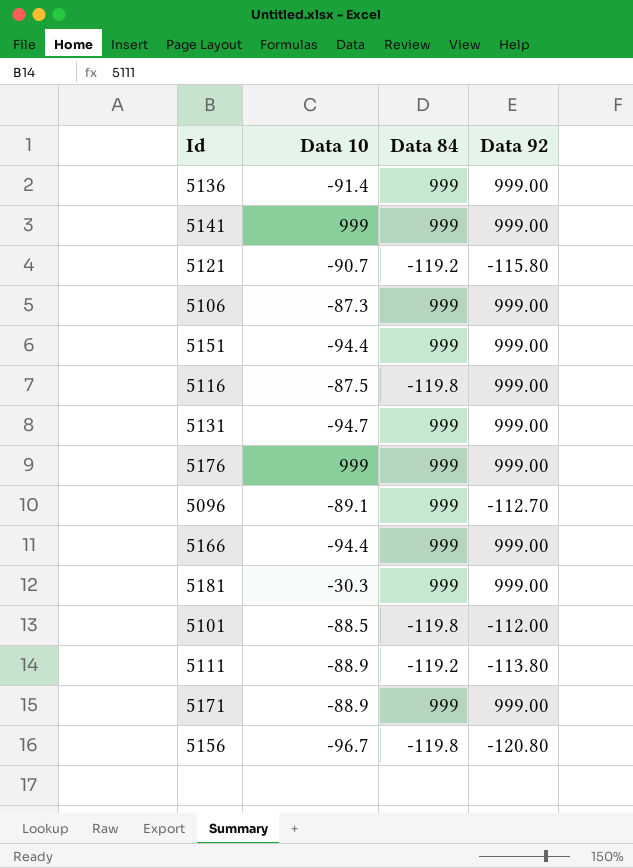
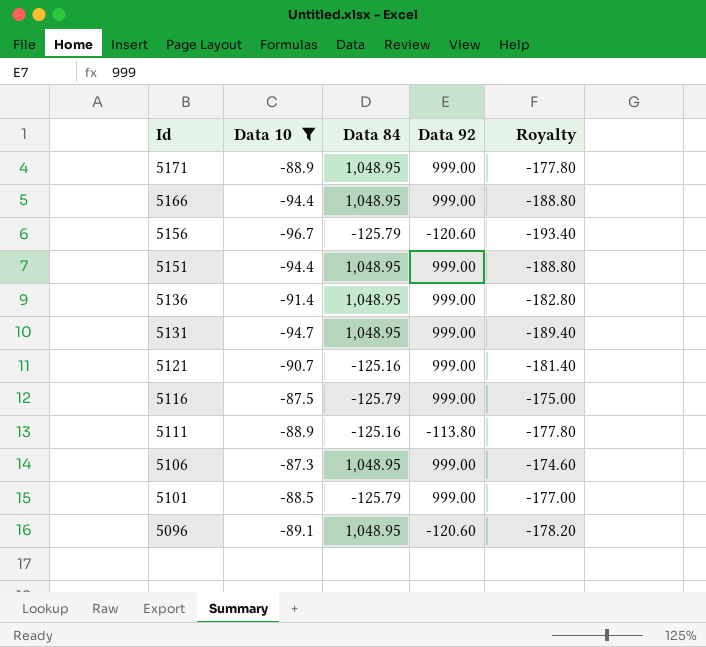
filter: none -> Data 10 <= -87.3
row order: none -> Id descending
column Royalty | formula: none -> [Data 10] * 2
5171 | Data 84: 999 -> 1,048.95
5166 | Data 84: 999 -> 1,048.95
5156 | Data 84: -119.8 -> -125.79
5156 | Data 92: -120.80 -> -120.60
5151 | Data 84: 999 -> 1,048.95
5136 | Data 84: 999 -> 1,048.95
5131 | Data 84: 999 -> 1,048.95
5121 | Data 84: -119.2 -> -125.16
5121 | Data 92: -115.80 -> 999.00
5116 | Data 84: -119.8 -> -125.79
5111 | Data 84: -119.2 -> -125.16
5106 | Data 84: 999 -> 1,048.95
5101 | Data 84: -119.8 -> -125.79
5101 | Data 92: -112.00 -> 999.00
5096 | Data 84: 999 -> 1,048.95
5096 | Data 92: -112.70 -> -120.60

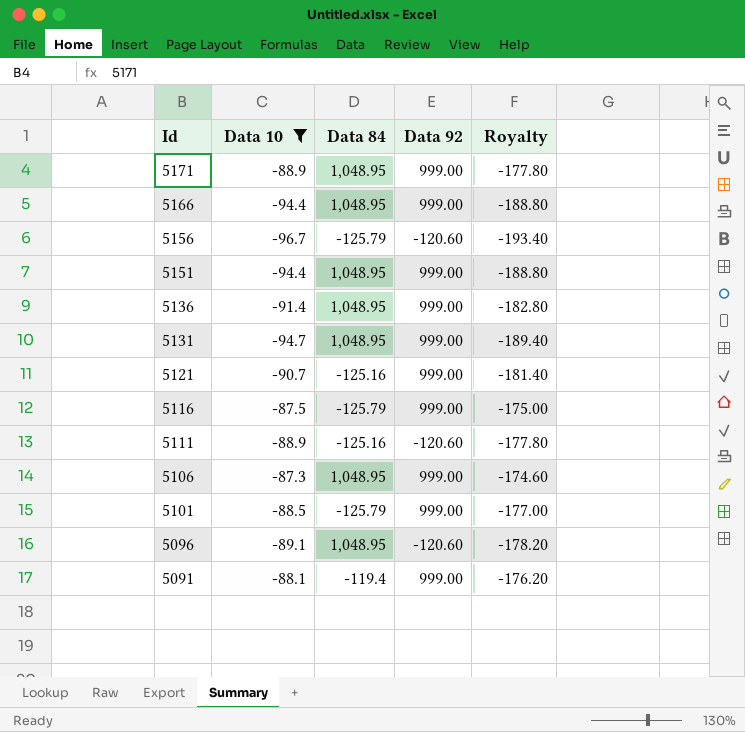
5111 | Data 92: -113.80 -> -120.60
row 5091: none -> -88.1 | -119.4 | 999.00 | -176.20

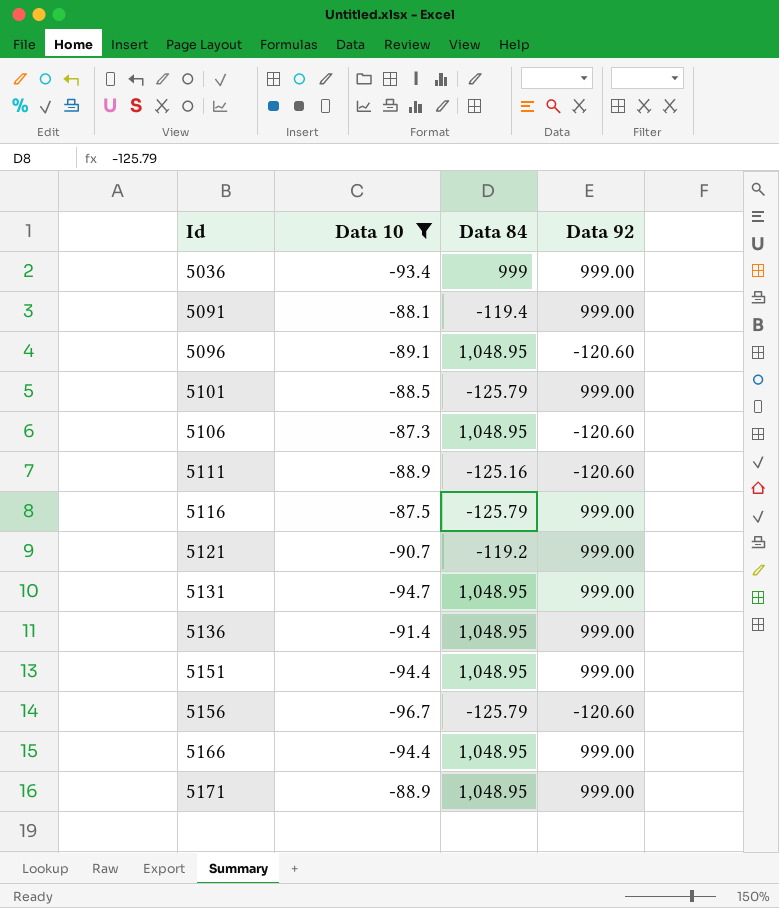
row order: Id descending -> Id ascending
column Royalty | formula: [Data 10] * 2 -> none
row 5036: none -> -93.4 | 999 | 999.00
5106 | Data 92: 999.00 -> -120.60
5121 | Data 84: -125.16 -> -119.2

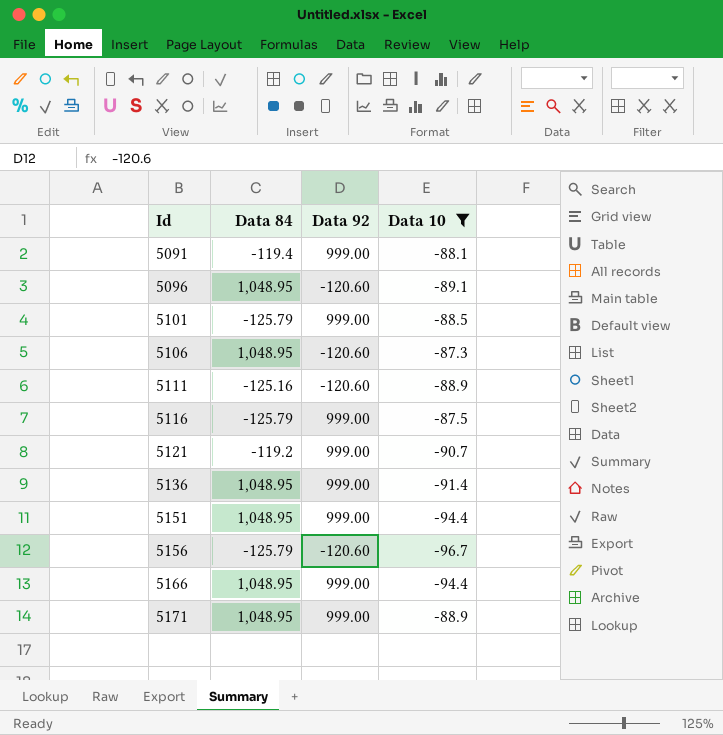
column Data 10 | position: 2 -> 4
row 5036: -93.4 | 999 | 999.00 -> none
row 5131: -94.7 | 1,048.95 | 999.00 -> none

